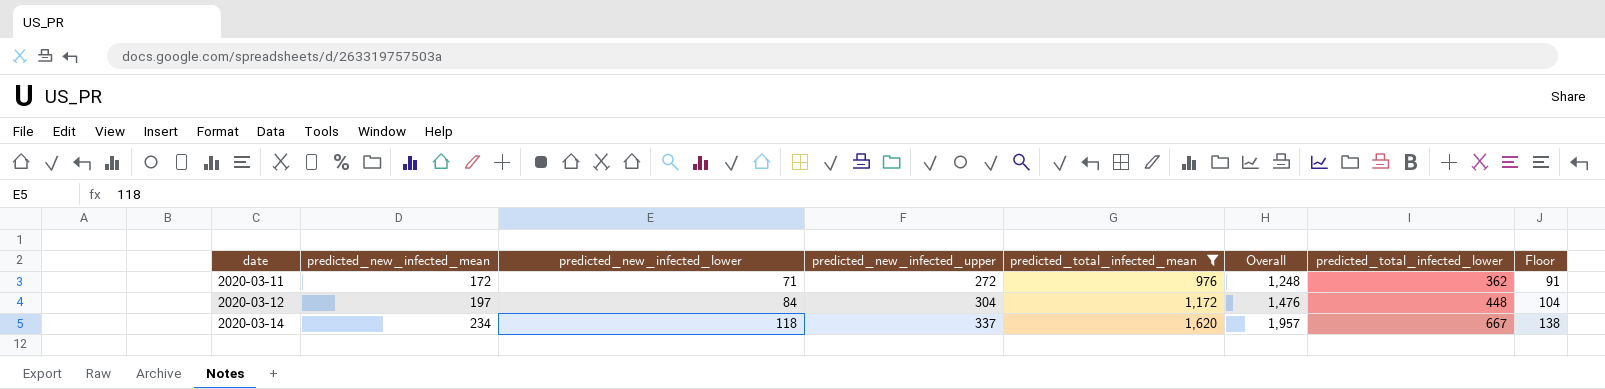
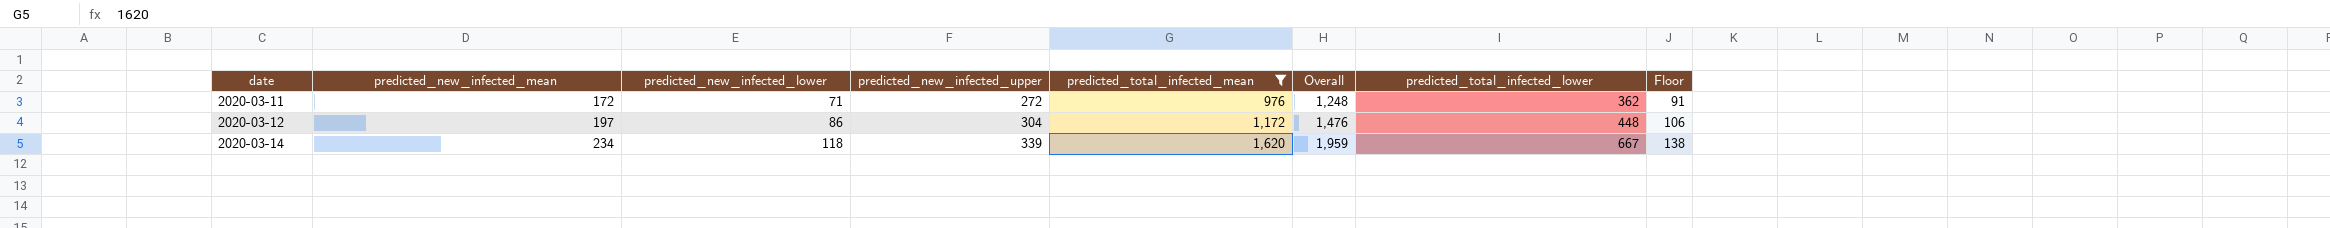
2020-03-12 | predicted_new_infected_lower: 84 -> 86
2020-03-12 | Floor: 104 -> 106
2020-03-14 | predicted_new_infected_upper: 337 -> 339
2020-03-14 | Overall: 1,957 -> 1,959

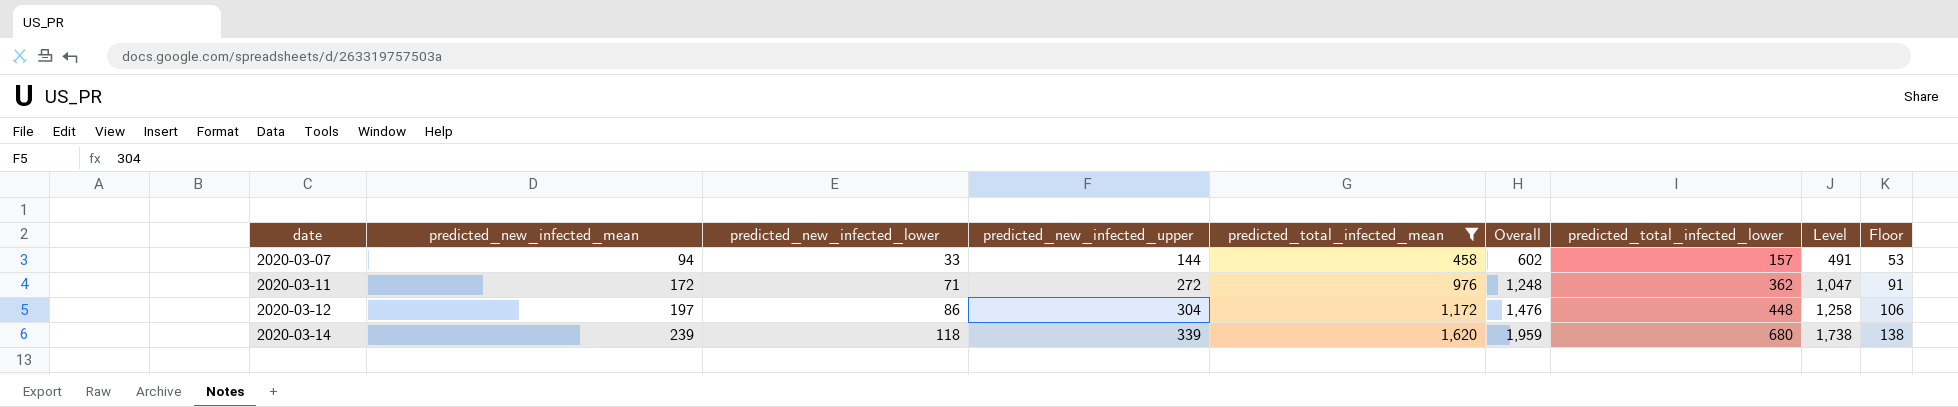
column Level | formula: none -> [predicted_new_infected_lower] + [predicted_total_infected_mean]
row 2020-03-07: none -> 94 | 33 | 144 | 458 | 602 | 157 | 491 | 53
2020-03-14 | predicted_new_infected_mean: 234 -> 239
2020-03-14 | predicted_total_infected_lower: 667 -> 680

